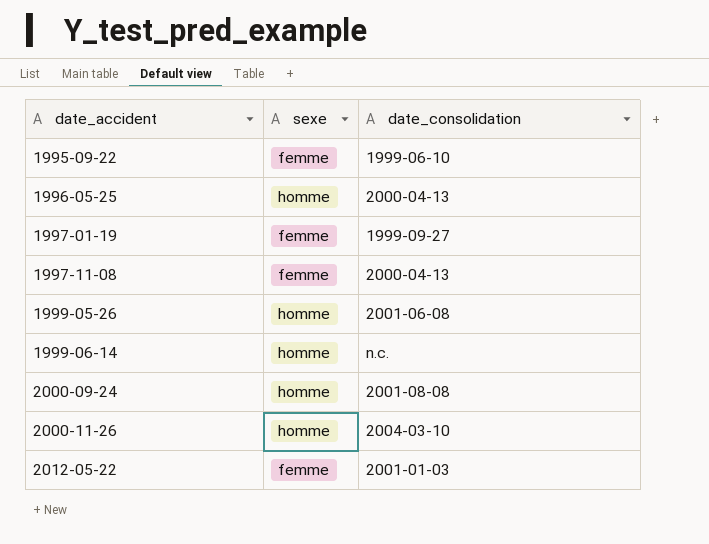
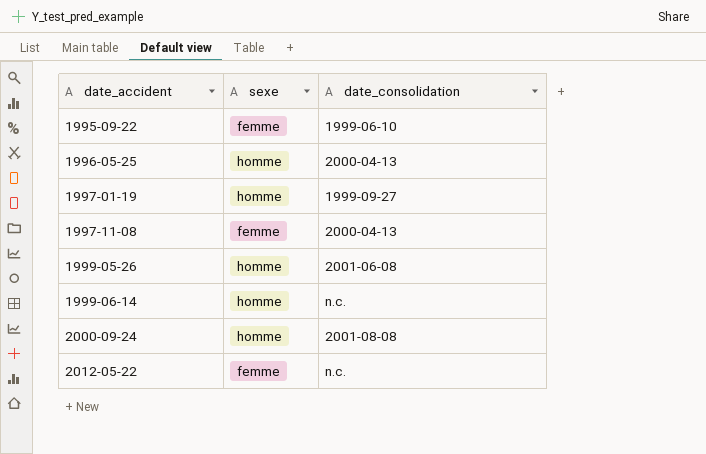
row 2000-11-26: homme | 2004-03-10 -> none
1997-01-19 | sexe: femme -> homme
2012-05-22 | date_consolidation: 2001-01-03 -> n.c.

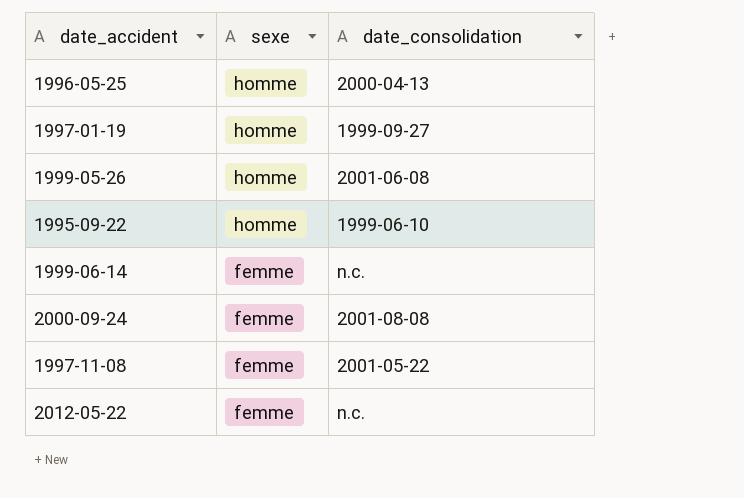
row order: date_accident ascending -> sexe descending
1995-09-22 | sexe: femme -> homme
1999-06-14 | sexe: homme -> femme
2000-09-24 | sexe: homme -> femme
1997-11-08 | date_consolidation: 2000-04-13 -> 2001-05-22

